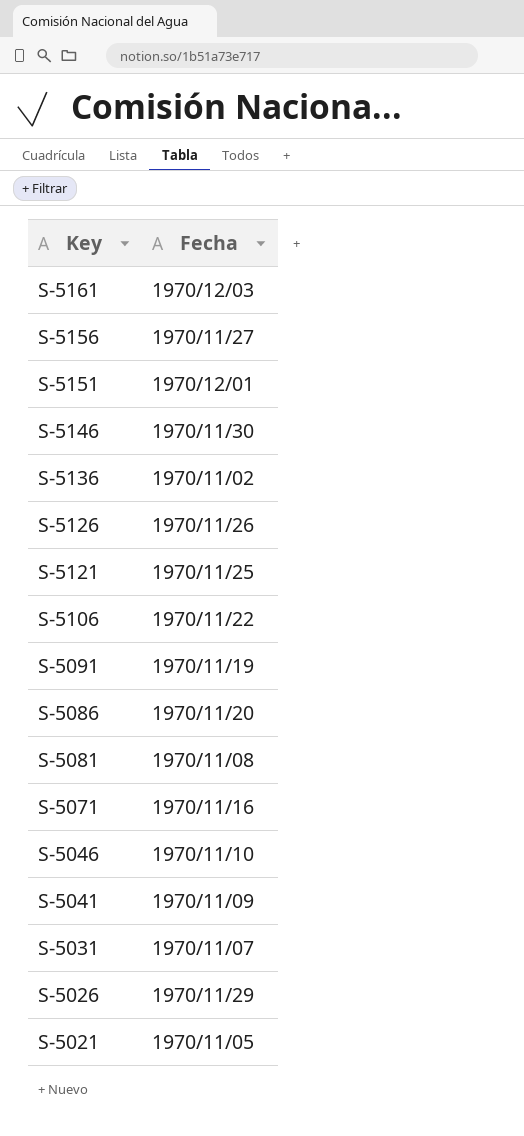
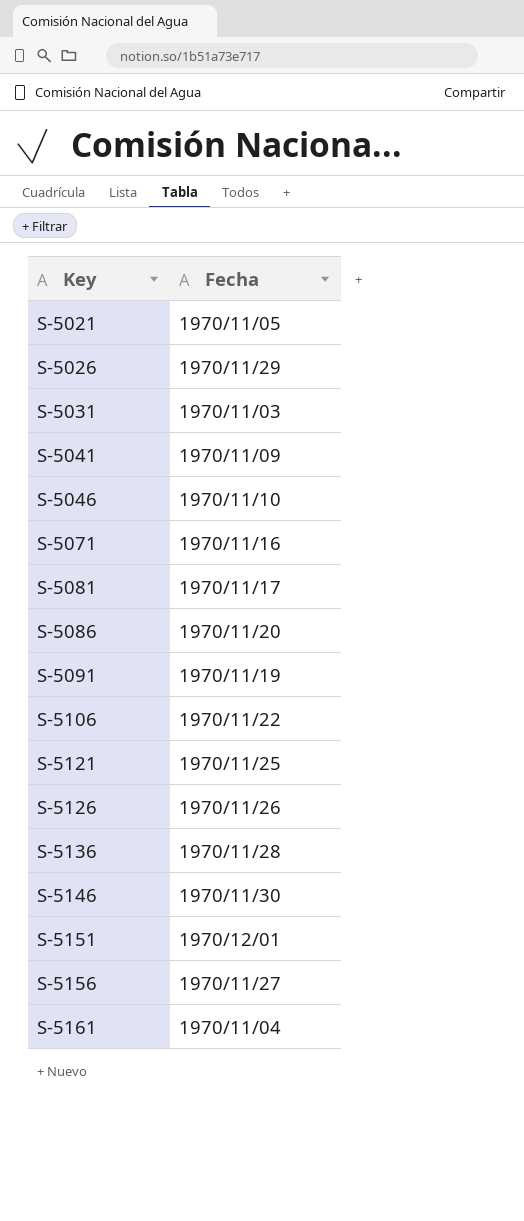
row order: Key descending -> Key ascending
S-5031 | Fecha: 1970/11/07 -> 1970/11/03
S-5081 | Fecha: 1970/11/08 -> 1970/11/17
S-5136 | Fecha: 1970/11/02 -> 1970/11/28
S-5161 | Fecha: 1970/12/03 -> 1970/11/04

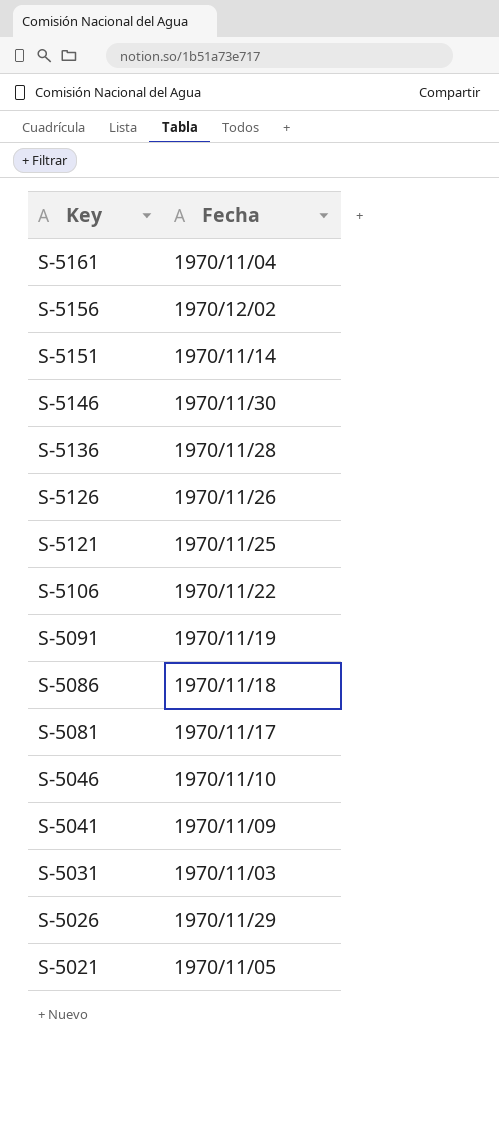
row order: Key ascending -> Key descending
row S-5071: 1970/11/16 -> none
S-5156 | Fecha: 1970/11/27 -> 1970/12/02
S-5151 | Fecha: 1970/12/01 -> 1970/11/14
S-5086 | Fecha: 1970/11/20 -> 1970/11/18

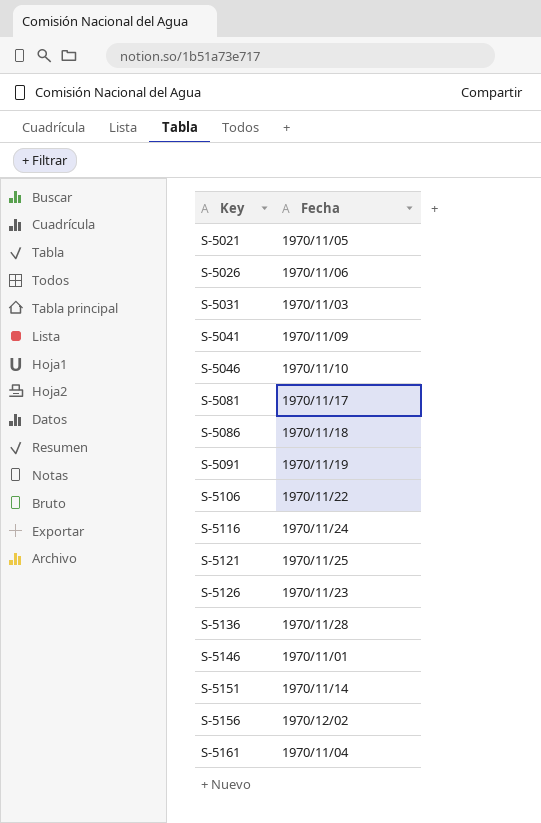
row order: Key descending -> Key ascending
S-5026 | Fecha: 1970/11/29 -> 1970/11/06
row S-5116: none -> 1970/11/24
S-5126 | Fecha: 1970/11/26 -> 1970/11/23
S-5146 | Fecha: 1970/11/30 -> 1970/11/01

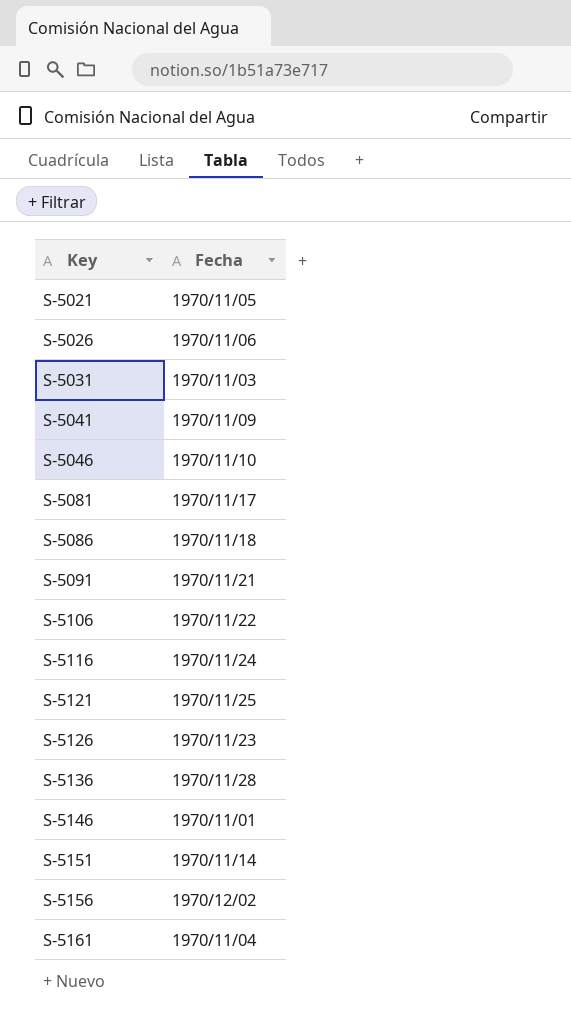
S-5091 | Fecha: 1970/11/19 -> 1970/11/21

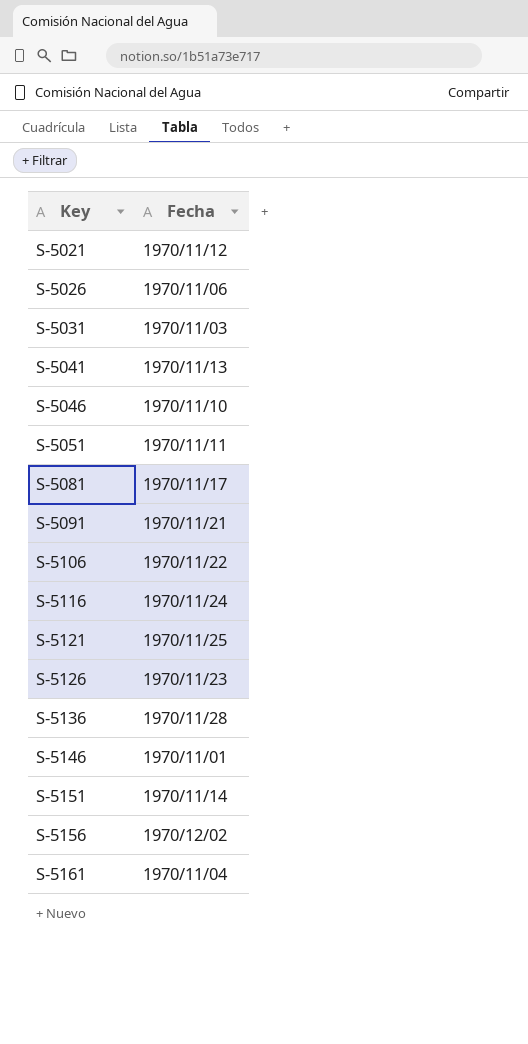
row S-5086: 1970/11/18 -> none
S-5021 | Fecha: 1970/11/05 -> 1970/11/12
S-5041 | Fecha: 1970/11/09 -> 1970/11/13
row S-5051: none -> 1970/11/11

